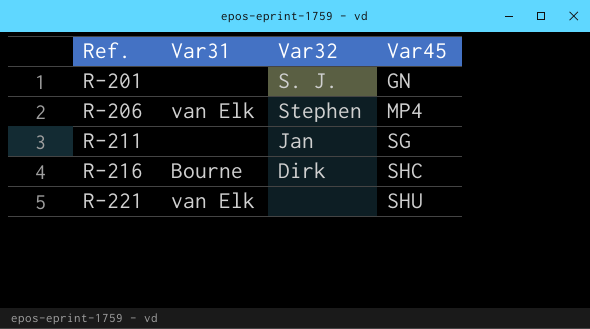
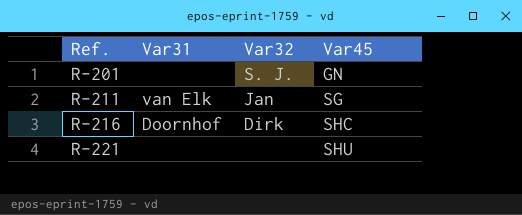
row R-206: van Elk | Stephen | MP4 -> none
R-211 | Var31: none -> van Elk
R-216 | Var31: Bourne -> Doornhof
R-221 | Var31: van Elk -> none

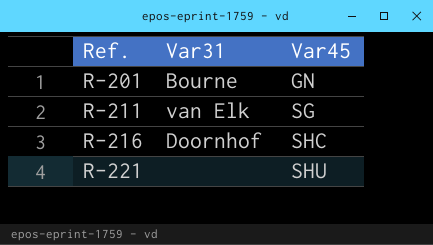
column Var32 | position: 3 -> none
R-201 | Var31: none -> Bourne

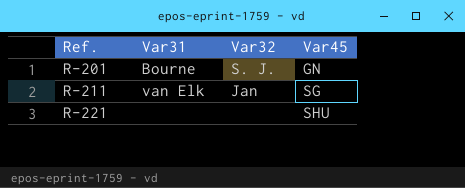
column Var32 | position: none -> 3
row R-216: Doornhof | SHC -> none

